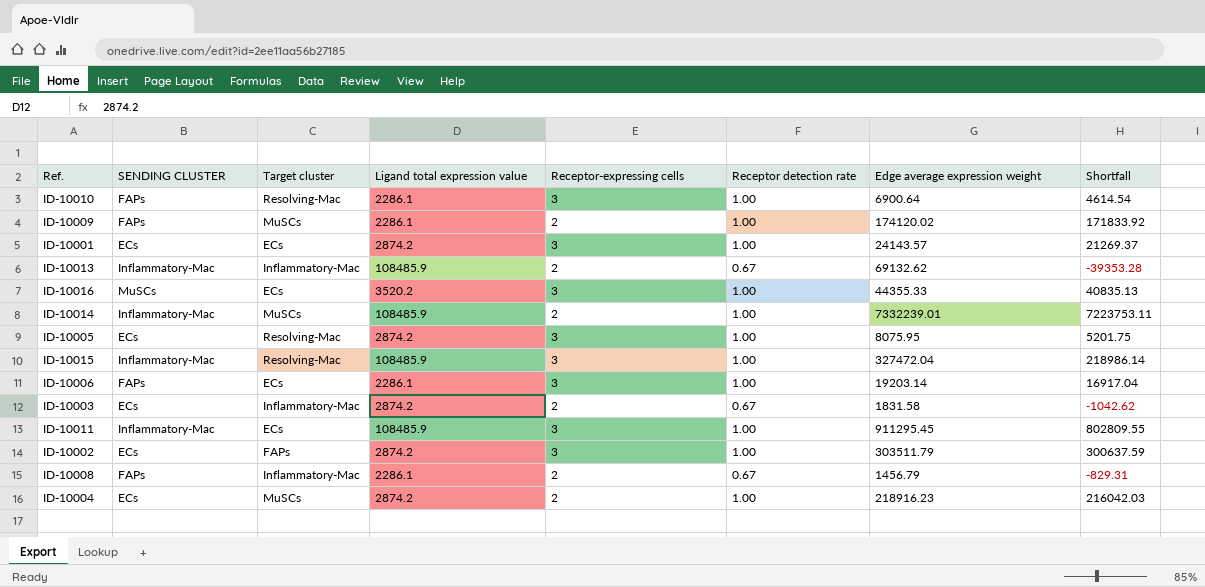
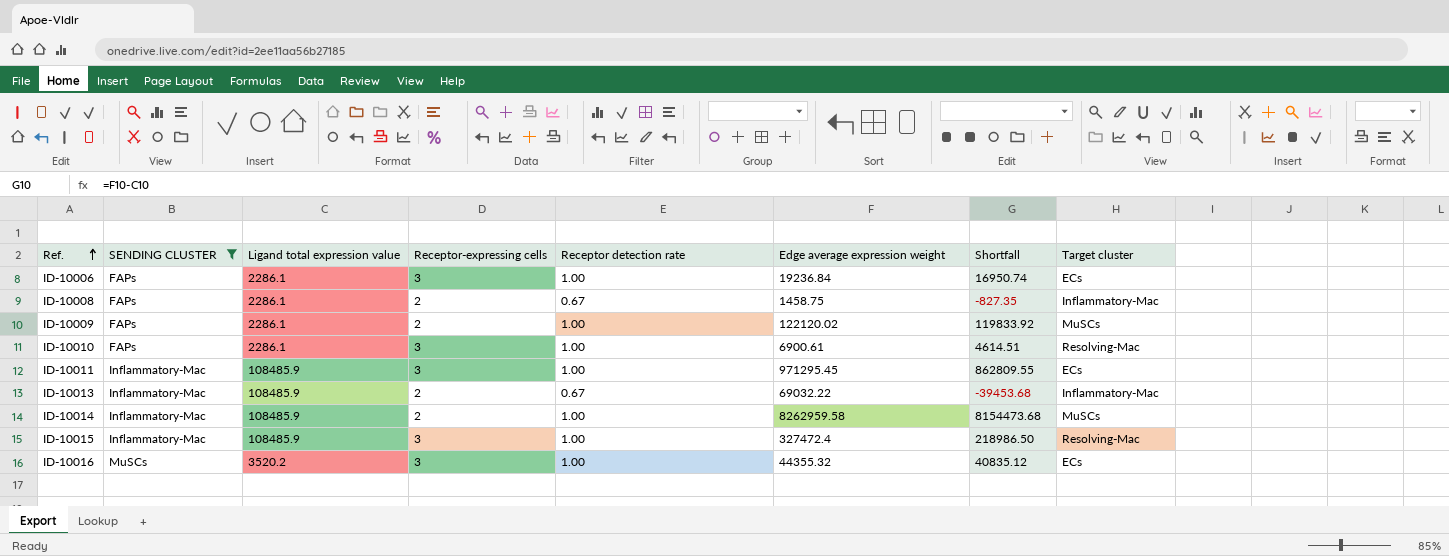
filter: none -> SENDING CLUSTER != ECs
row order: none -> Ref. ascending
column Target cluster | position: 3 -> 8
ID-10006 | Edge average expression weight: 19203.14 -> 19236.84
ID-10006 | Shortfall: 16917.04 -> 16950.74
ID-10008 | Edge average expression weight: 1456.79 -> 1458.75
ID-10008 | Shortfall: -829.31 -> -827.35
ID-10009 | Edge average expression weight: 174120.02 -> 122120.02
ID-10009 | Shortfall: 171833.92 -> 119833.92
ID-10010 | Edge average expression weight: 6900.64 -> 6900.61
ID-10010 | Shortfall: 4614.54 -> 4614.51
ID-10011 | Edge average expression weight: 911295.45 -> 971295.45
ID-10011 | Shortfall: 802809.55 -> 862809.55
ID-10013 | Edge average expression weight: 69132.62 -> 69032.22
ID-10013 | Shortfall: -39353.28 -> -39453.68
ID-10014 | Edge average expression weight: 7332239.01 -> 8262959.58
ID-10014 | Shortfall: 7223753.11 -> 8154473.68
ID-10015 | Edge average expression weight: 327472.04 -> 327472.4
ID-10015 | Shortfall: 218986.14 -> 218986.50
ID-10016 | Edge average expression weight: 44355.33 -> 44355.32
ID-10016 | Shortfall: 40835.13 -> 40835.12

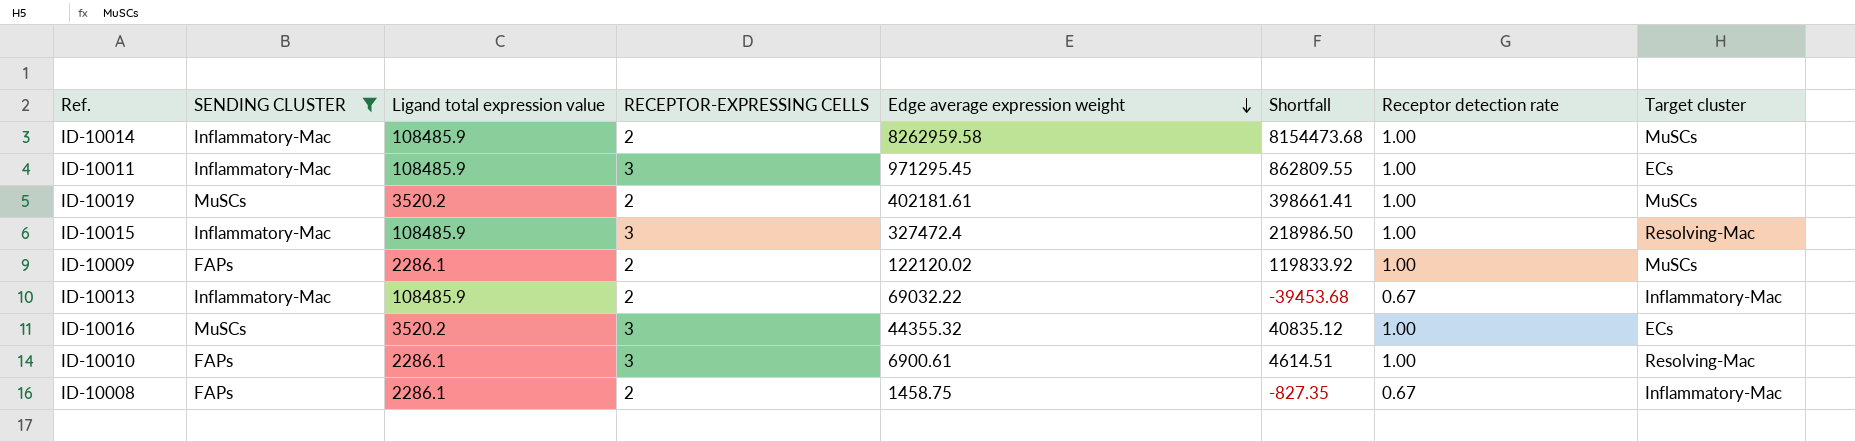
row order: Ref. ascending -> Edge average expression weight descending
column name: Receptor-expressing cells -> RECEPTOR-EXPRESSING CELLS
column Receptor detection rate | position: 5 -> 7
row ID-10006: FAPs | 2286.1 | 3 | 1.00 | 19236.84 | 16950.74 | ECs -> none
row ID-10019: none -> MuSCs | 3520.2 | 2 | 402181.61 | 398661.41 | 1.00 | MuSCs

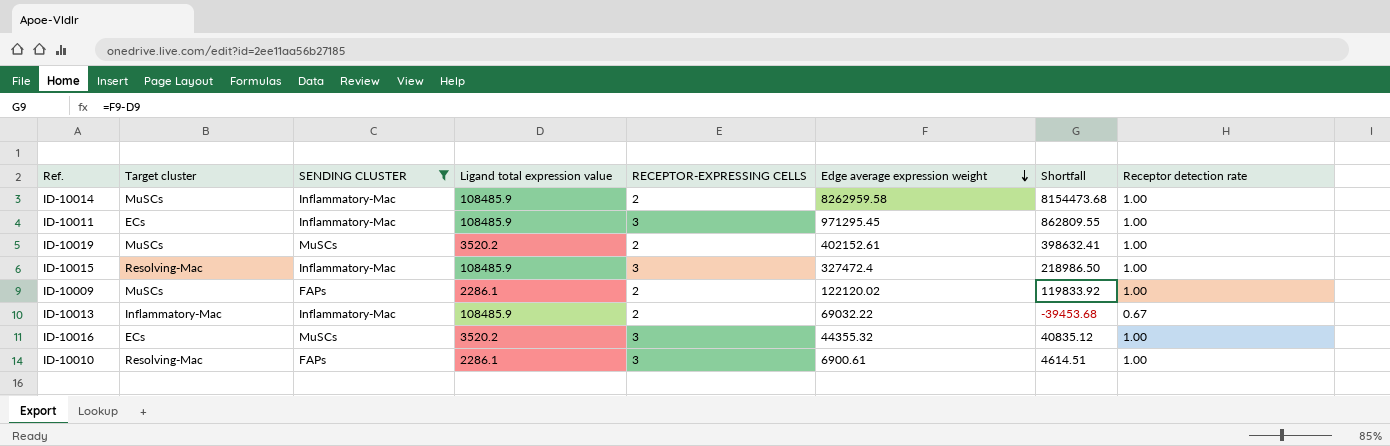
column Target cluster | position: 8 -> 2
row ID-10008: FAPs | 2286.1 | 2 | 1458.75 | -827.35 | 0.67 | Inflammatory-Mac -> none
ID-10019 | Edge average expression weight: 402181.61 -> 402152.61
ID-10019 | Shortfall: 398661.41 -> 398632.41

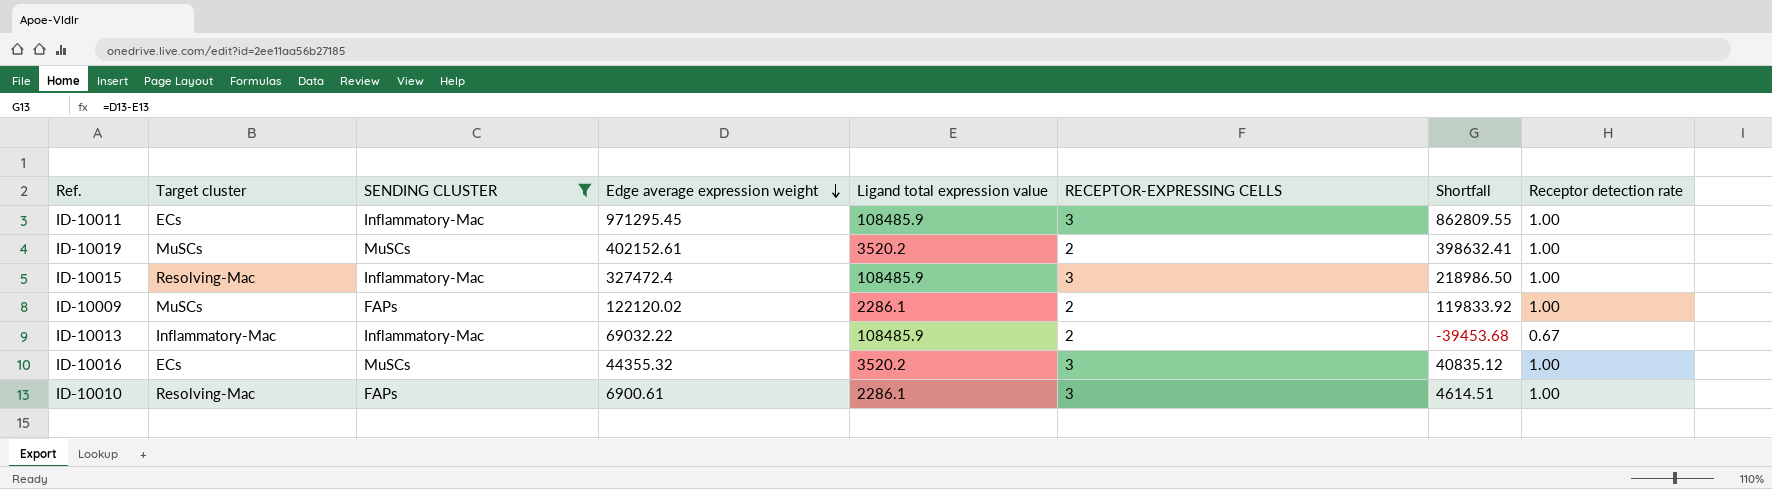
column Edge average expression weight | position: 6 -> 4
row ID-10014: MuSCs | Inflammatory-Mac | 108485.9 | 2 | 8262959.58 | 8154473.68 | 1.00 -> none

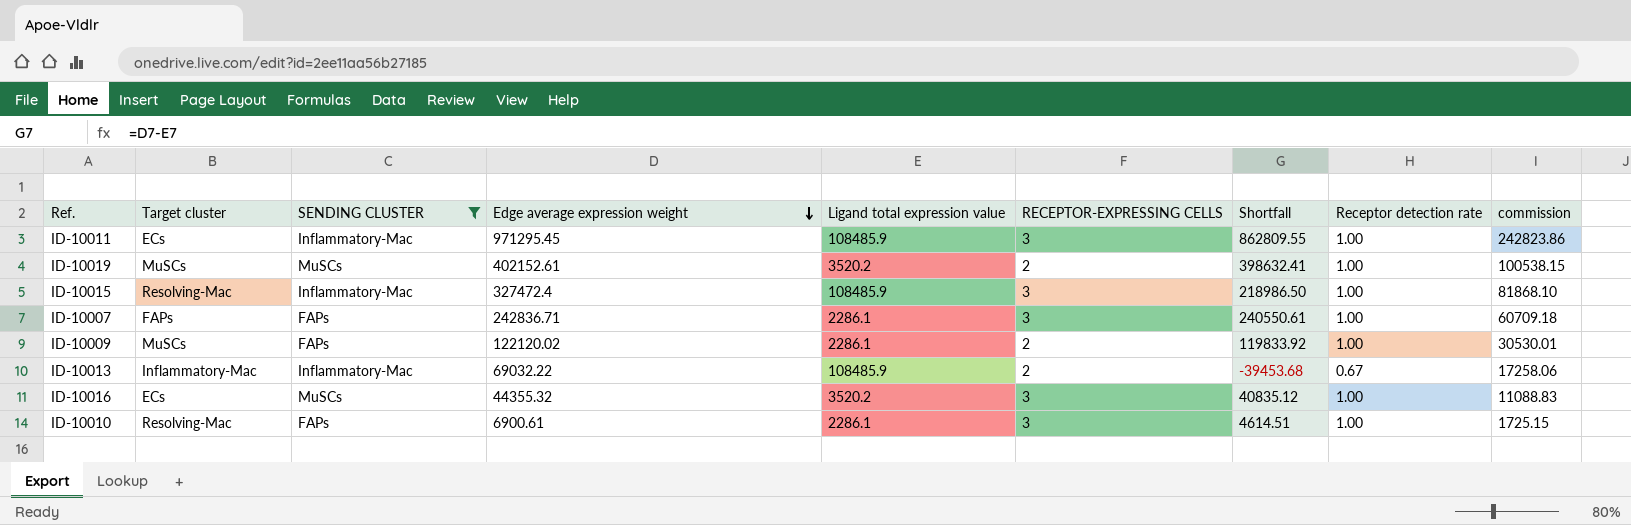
column commission | formula: none -> [Edge average expression weight] * 0.25
row ID-10007: none -> FAPs | FAPs | 242836.71 | 2286.1 | 3 | 240550.61 | 1.00 | 60709.18

